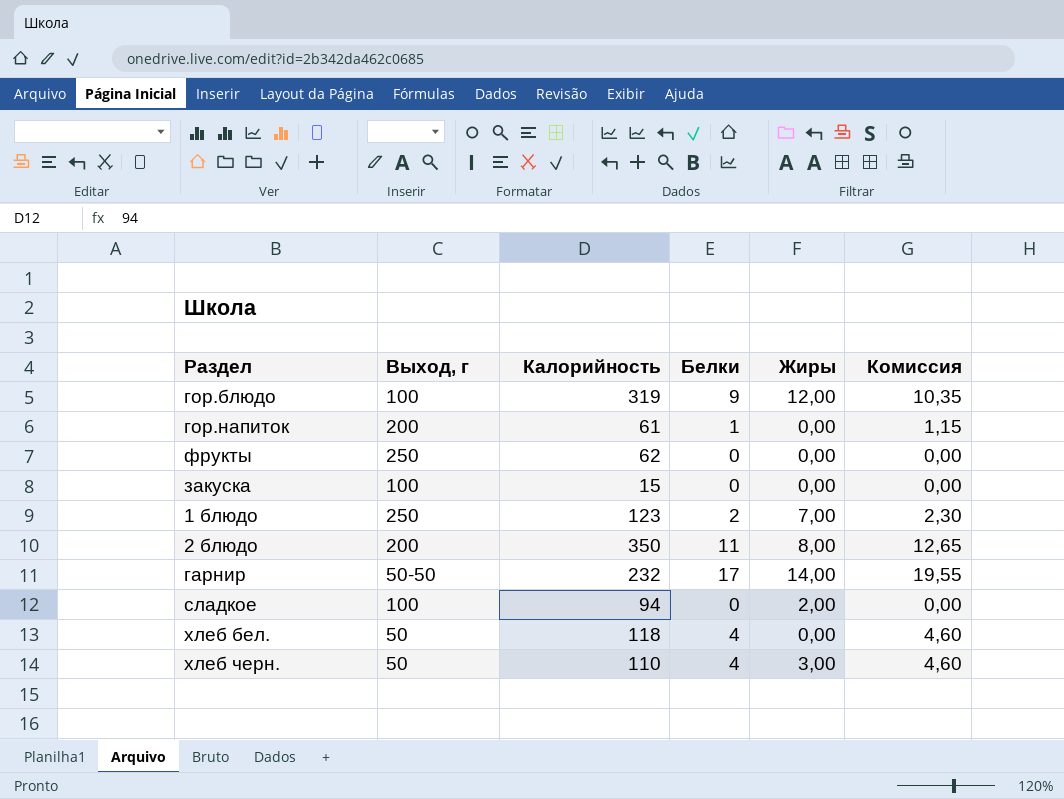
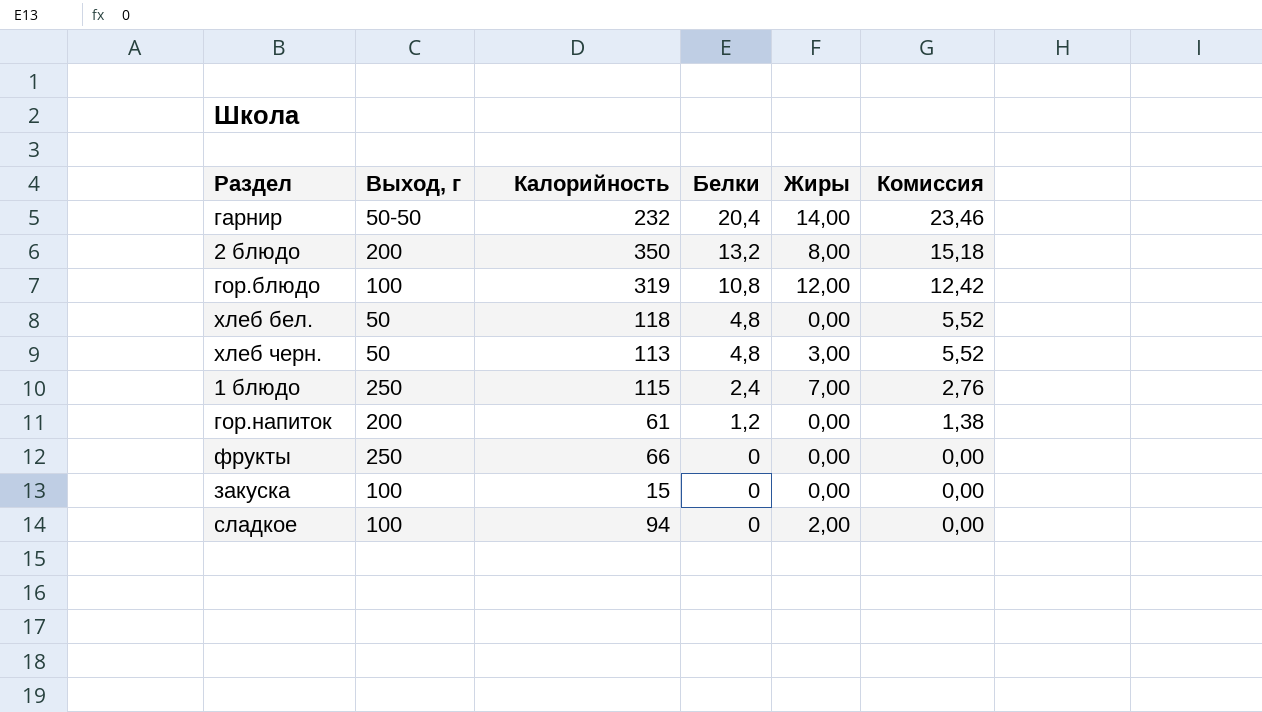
row order: none -> Белки descending
гарнир | Белки: 17 -> 20,4
гарнир | Комиссия: 19,55 -> 23,46
2 блюдо | Белки: 11 -> 13,2
2 блюдо | Комиссия: 12,65 -> 15,18
гор.блюдо | Белки: 9 -> 10,8
гор.блюдо | Комиссия: 10,35 -> 12,42
хлеб бел. | Белки: 4 -> 4,8
хлеб бел. | Комиссия: 4,60 -> 5,52
хлеб черн. | Калорийность: 110 -> 113
хлеб черн. | Белки: 4 -> 4,8
хлеб черн. | Комиссия: 4,60 -> 5,52
1 блюдо | Калорийность: 123 -> 115
1 блюдо | Белки: 2 -> 2,4
1 блюдо | Комиссия: 2,30 -> 2,76
гор.напиток | Белки: 1 -> 1,2
гор.напиток | Комиссия: 1,15 -> 1,38
фрукты | Калорийность: 62 -> 66

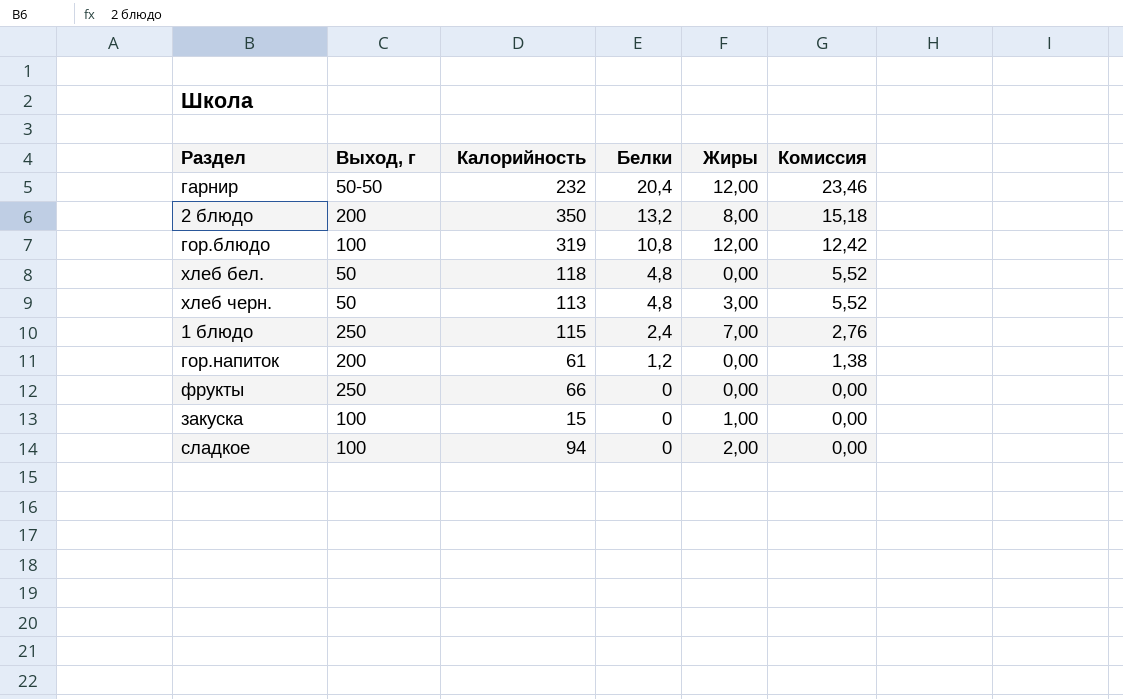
гарнир | Жиры: 14,00 -> 12,00
закуска | Жиры: 0,00 -> 1,00

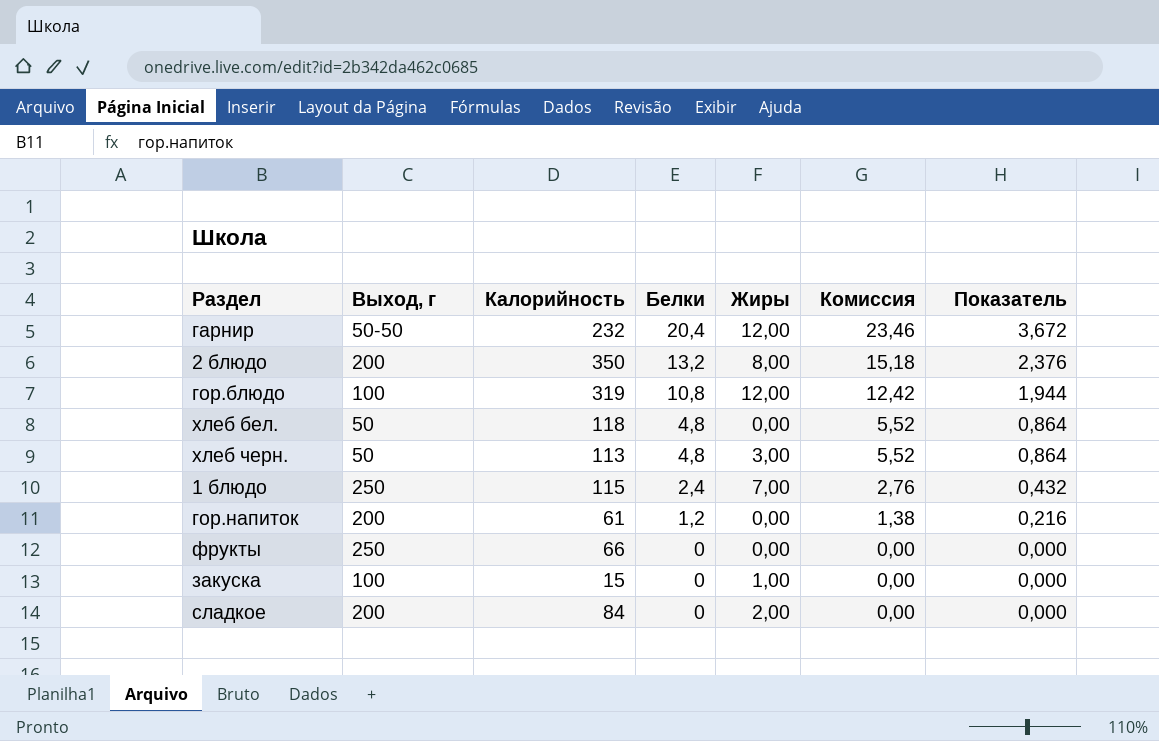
column Показатель | formula: none -> [Белки] * 0,18
сладкое | Выход, г: 100 -> 200
сладкое | Калорийность: 94 -> 84

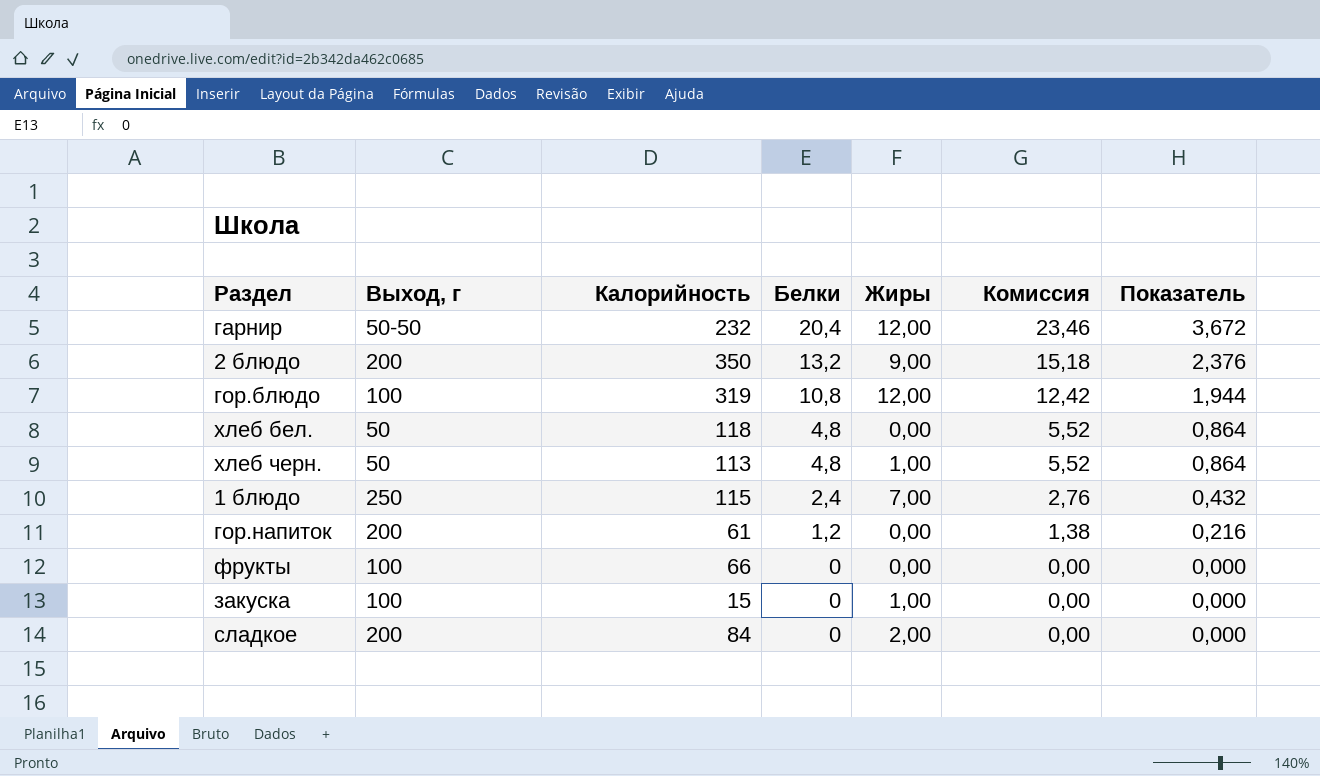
2 блюдо | Жиры: 8,00 -> 9,00
хлеб черн. | Жиры: 3,00 -> 1,00
фрукты | Выход, г: 250 -> 100

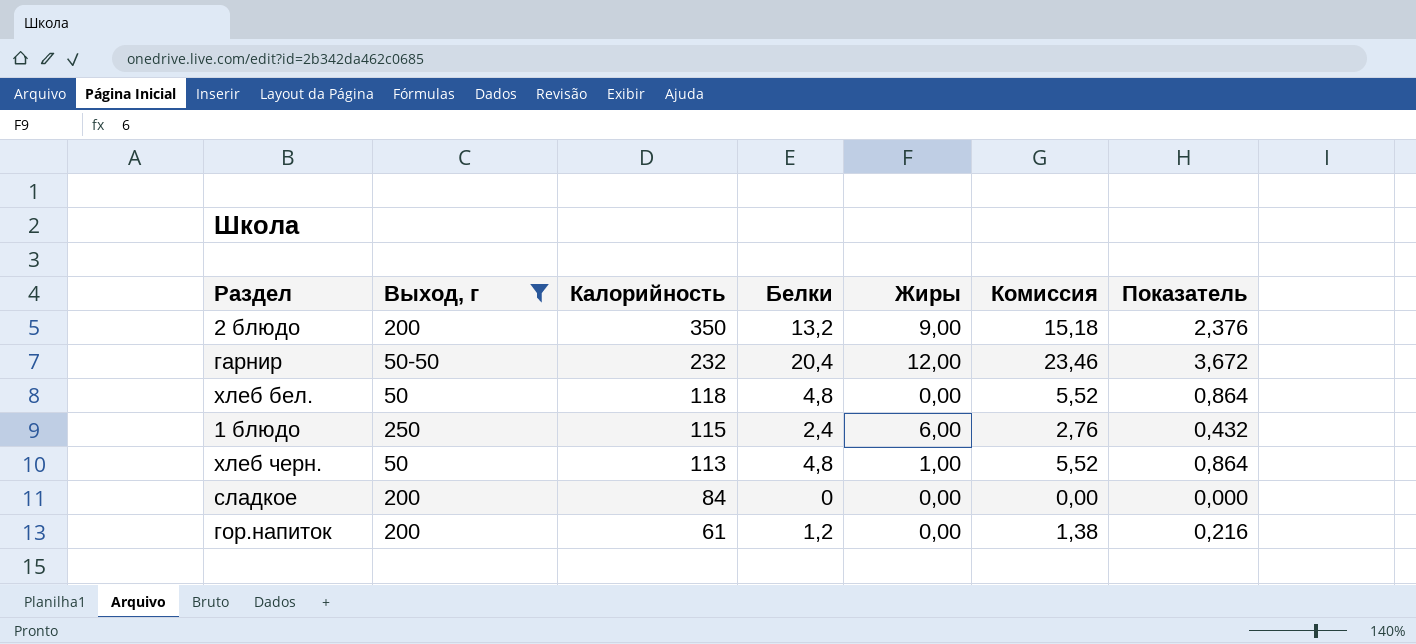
filter: none -> Выход, г != 100
row order: Белки descending -> Калорийность descending
1 блюдо | Жиры: 7,00 -> 6,00
сладкое | Жиры: 2,00 -> 0,00

